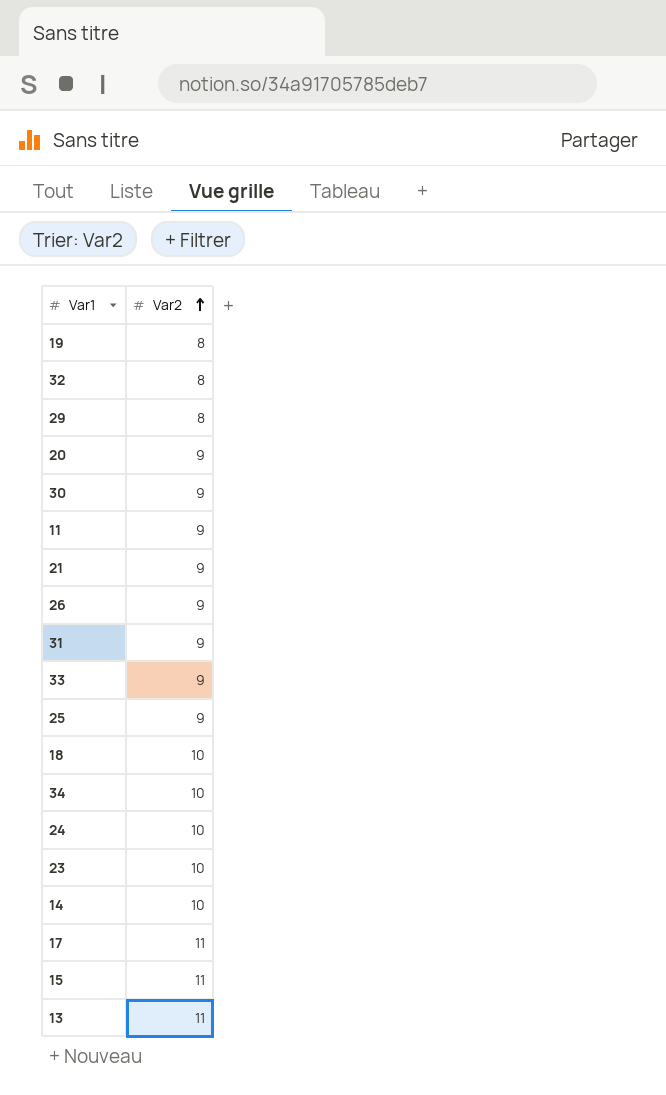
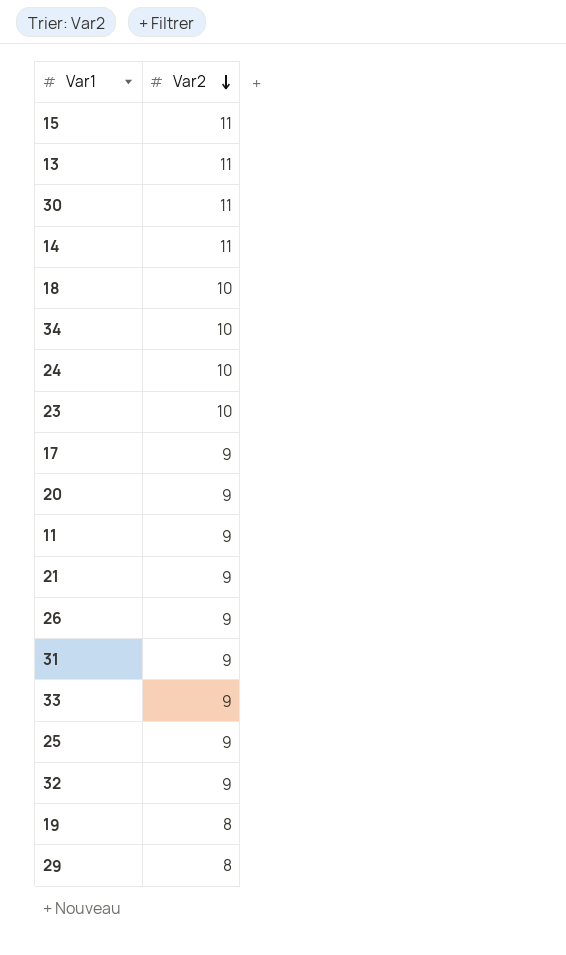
row order: Var2 ascending -> Var2 descending
30 | Var2: 9 -> 11
14 | Var2: 10 -> 11
17 | Var2: 11 -> 9
32 | Var2: 8 -> 9

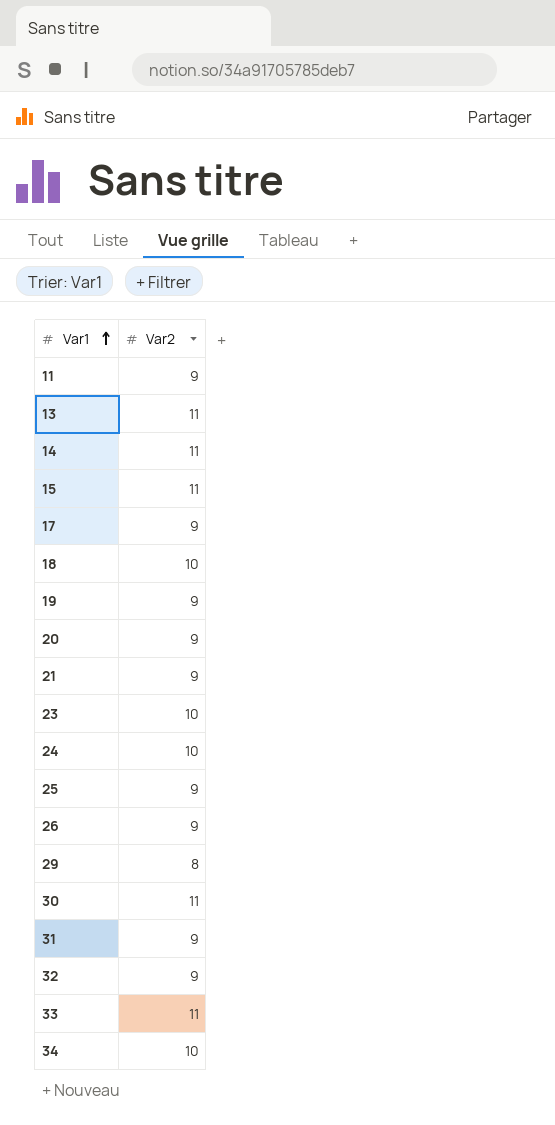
row order: Var2 descending -> Var1 ascending
19 | Var2: 8 -> 9
33 | Var2: 9 -> 11

